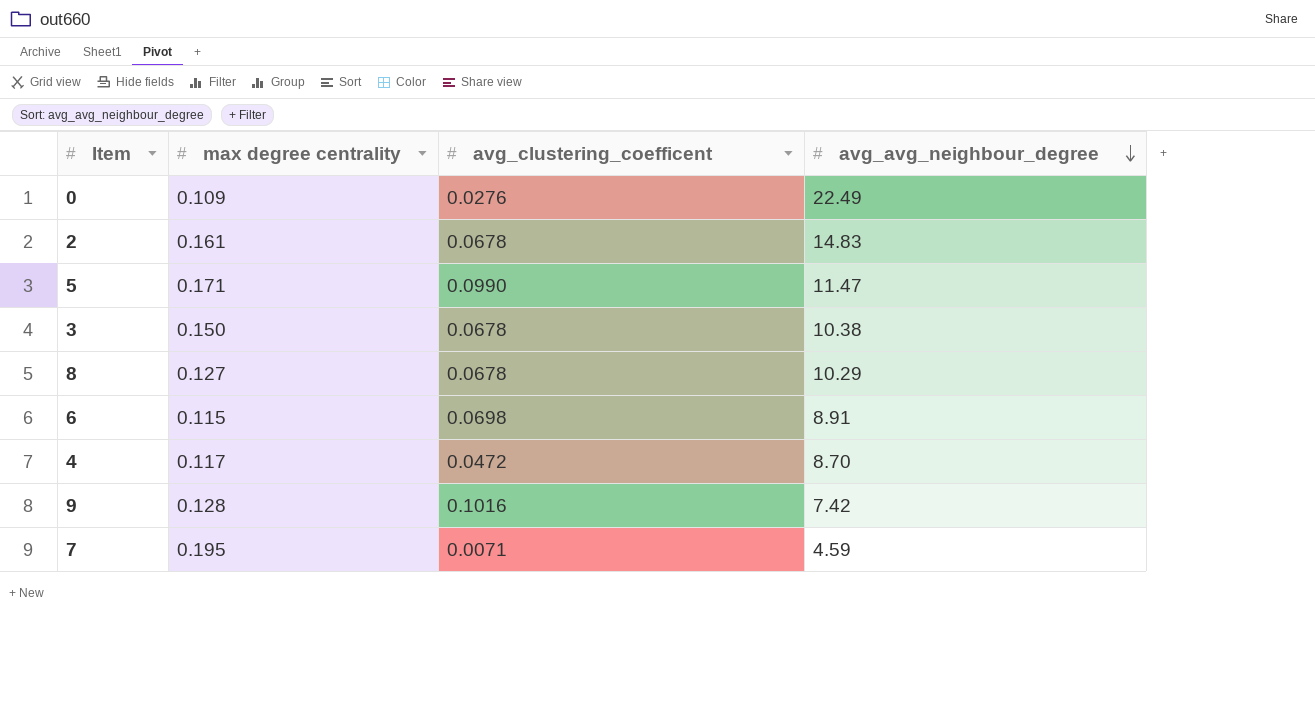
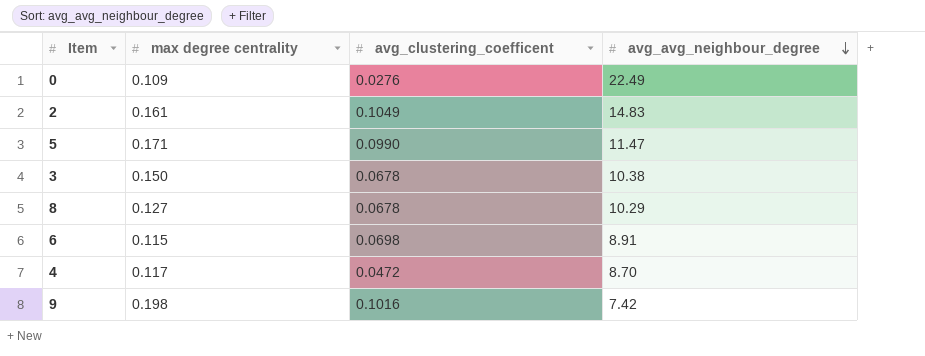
row 7: 0.195 | 0.0071 | 4.59 -> none
2 | avg_clustering_coefficent: 0.0678 -> 0.1049
9 | max degree centrality: 0.128 -> 0.198

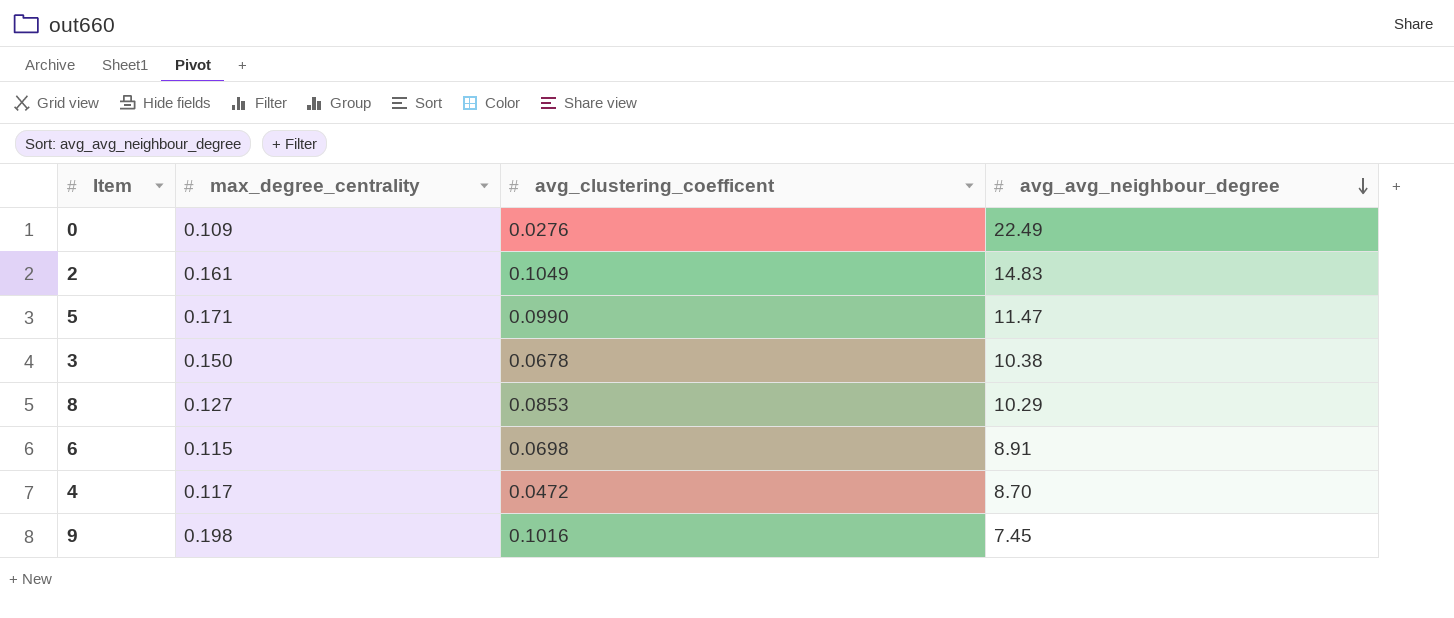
column name: max degree centrality -> max_degree_centrality
8 | avg_clustering_coefficent: 0.0678 -> 0.0853
9 | avg_avg_neighbour_degree: 7.42 -> 7.45

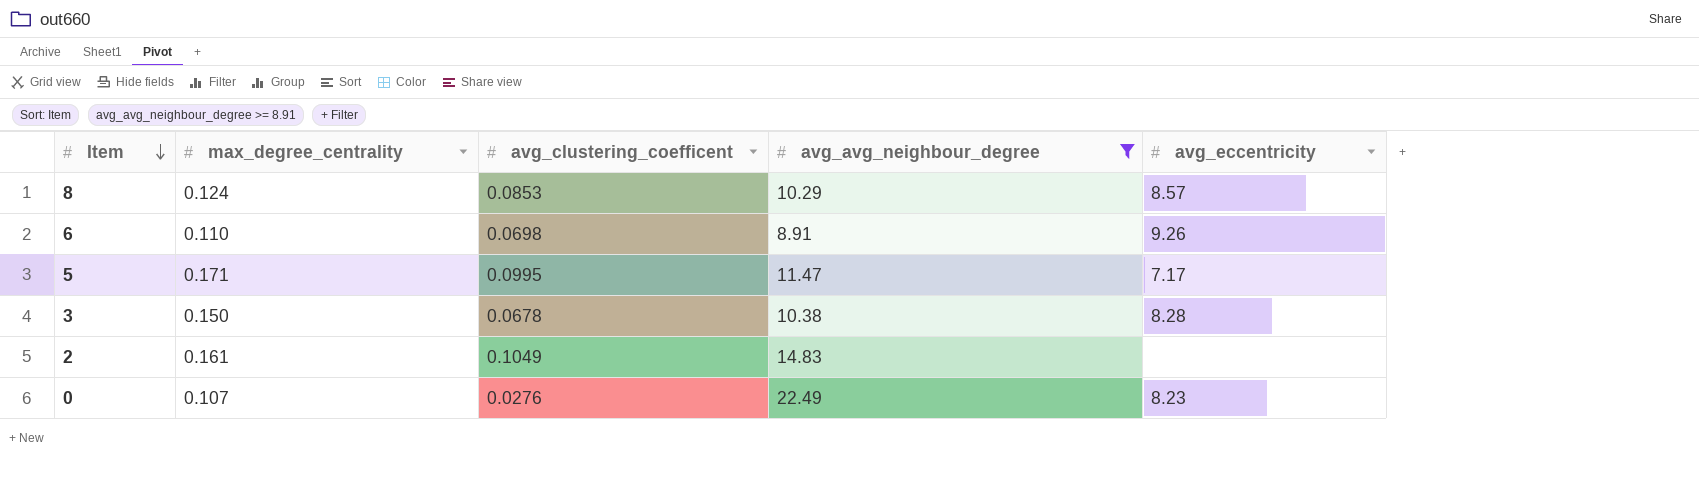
filter: none -> avg_avg_neighbour_degree >= 8.91
row order: avg_avg_neighbour_degree descending -> Item descending
column avg_eccentricity | position: none -> 5
8 | max_degree_centrality: 0.127 -> 0.124
6 | max_degree_centrality: 0.115 -> 0.110
5 | avg_clustering_coefficent: 0.0990 -> 0.0995
0 | max_degree_centrality: 0.109 -> 0.107

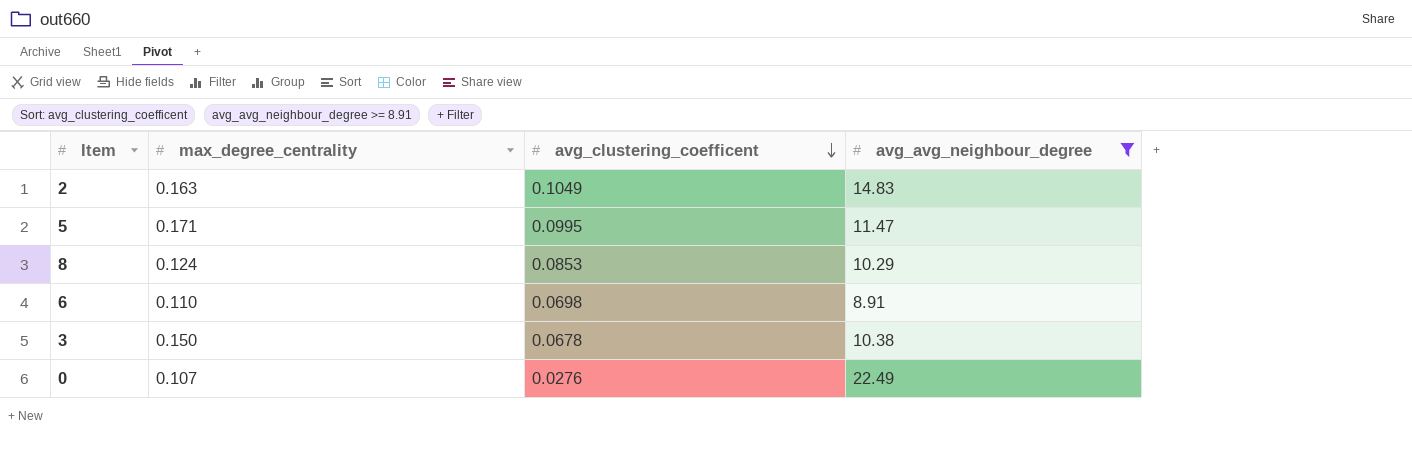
row order: Item descending -> avg_clustering_coefficent descending
column avg_eccentricity | position: 5 -> none
2 | max_degree_centrality: 0.161 -> 0.163

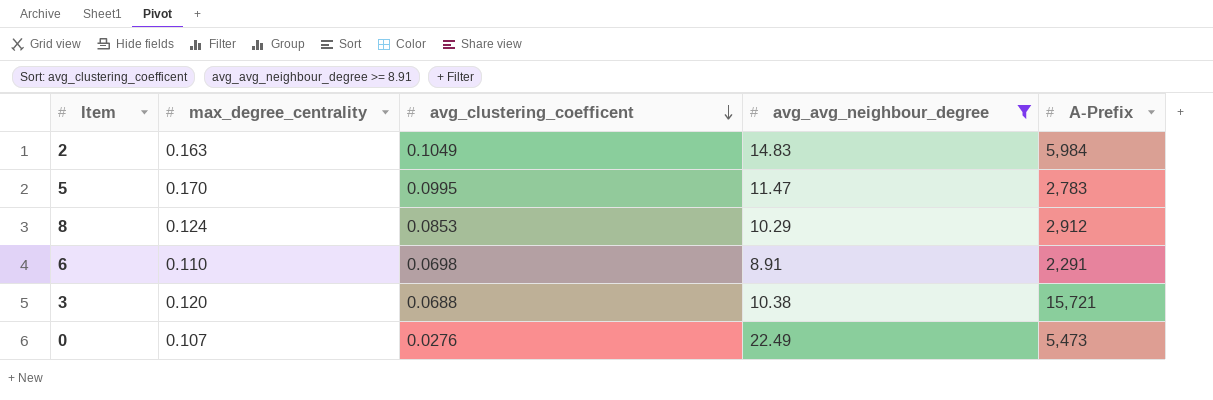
column A-Prefix | position: none -> 5
5 | max_degree_centrality: 0.171 -> 0.170
3 | max_degree_centrality: 0.150 -> 0.120
3 | avg_clustering_coefficent: 0.0678 -> 0.0688

